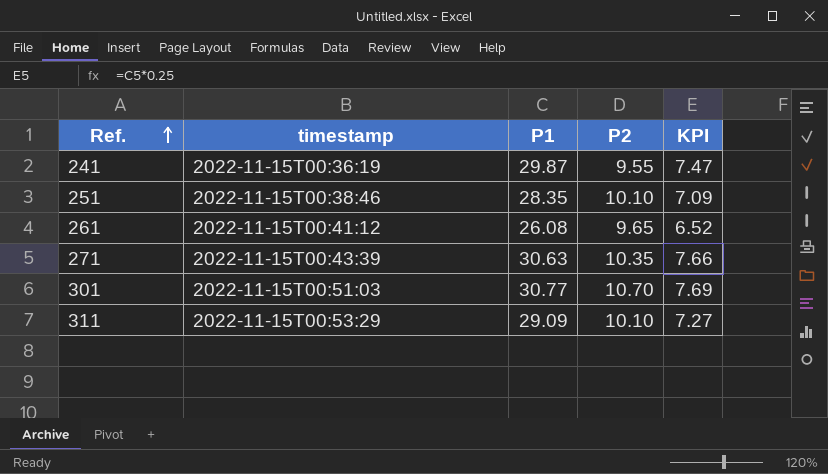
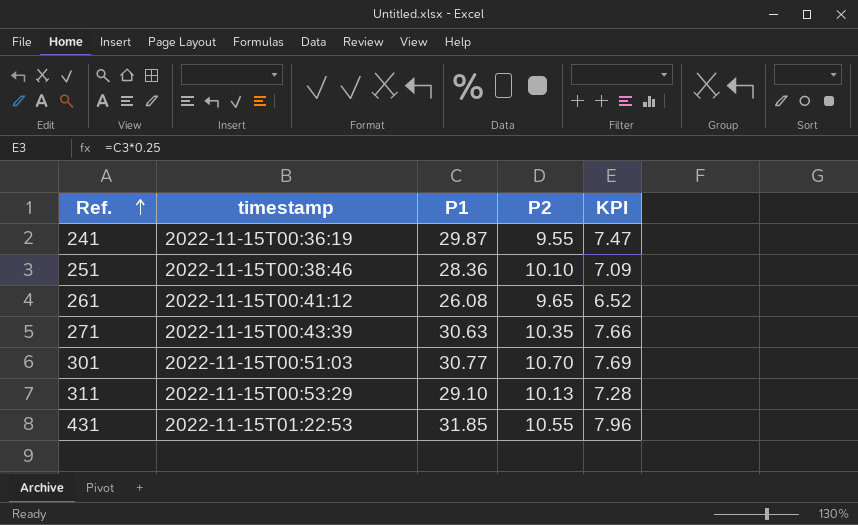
251 | P1: 28.35 -> 28.36
311 | P1: 29.09 -> 29.10
311 | P2: 10.10 -> 10.13
311 | KPI: 7.27 -> 7.28
row 431: none -> 2022-11-15T01:22:53 | 31.85 | 10.55 | 7.96

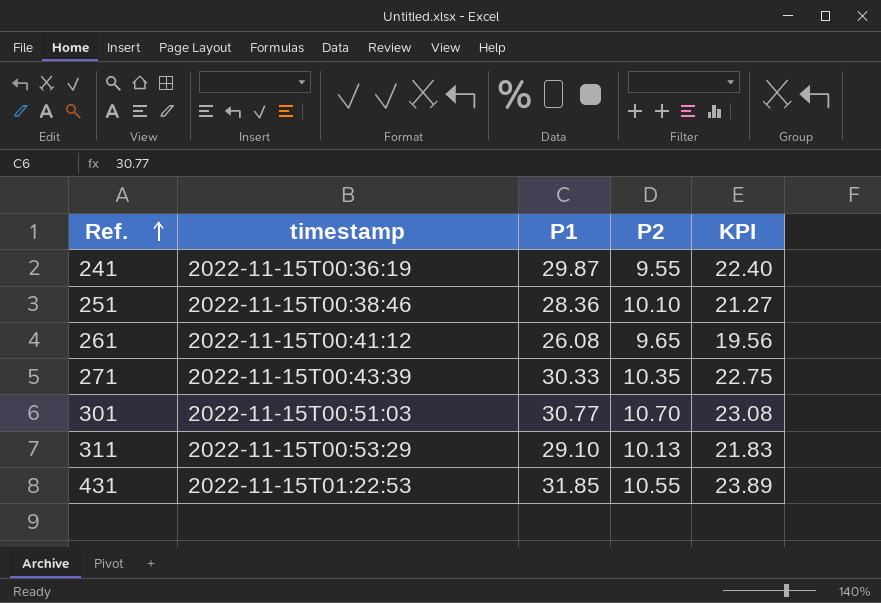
column KPI | formula: [P1] * 0.25 -> [P1] * 0.75
271 | P1: 30.63 -> 30.33

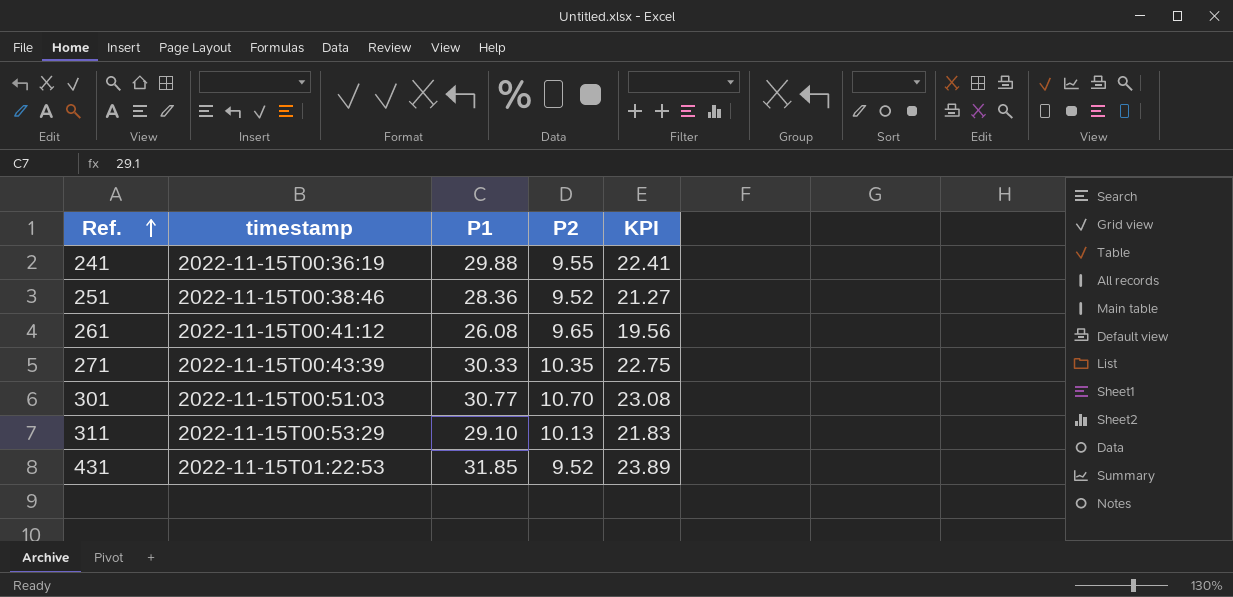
241 | P1: 29.87 -> 29.88
241 | KPI: 22.40 -> 22.41
251 | P2: 10.10 -> 9.52
431 | P2: 10.55 -> 9.52

